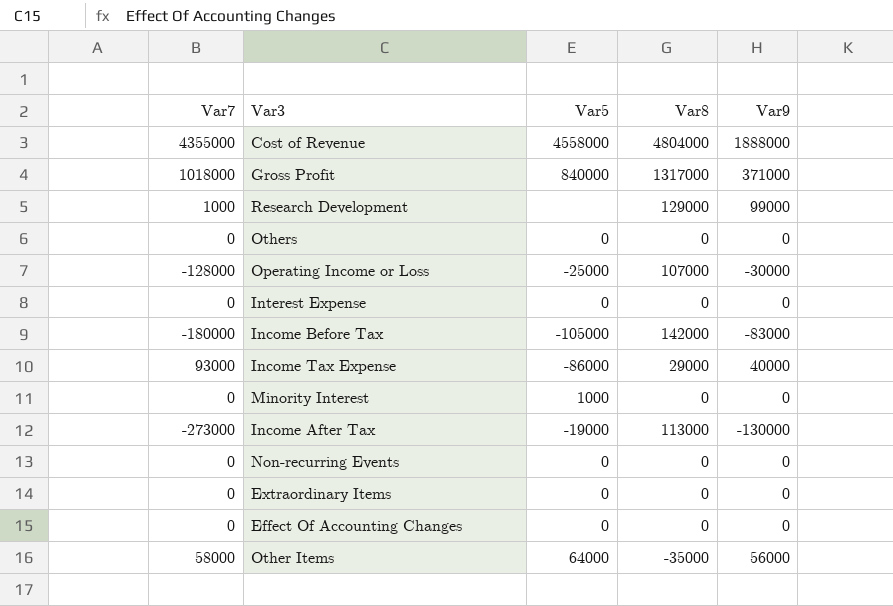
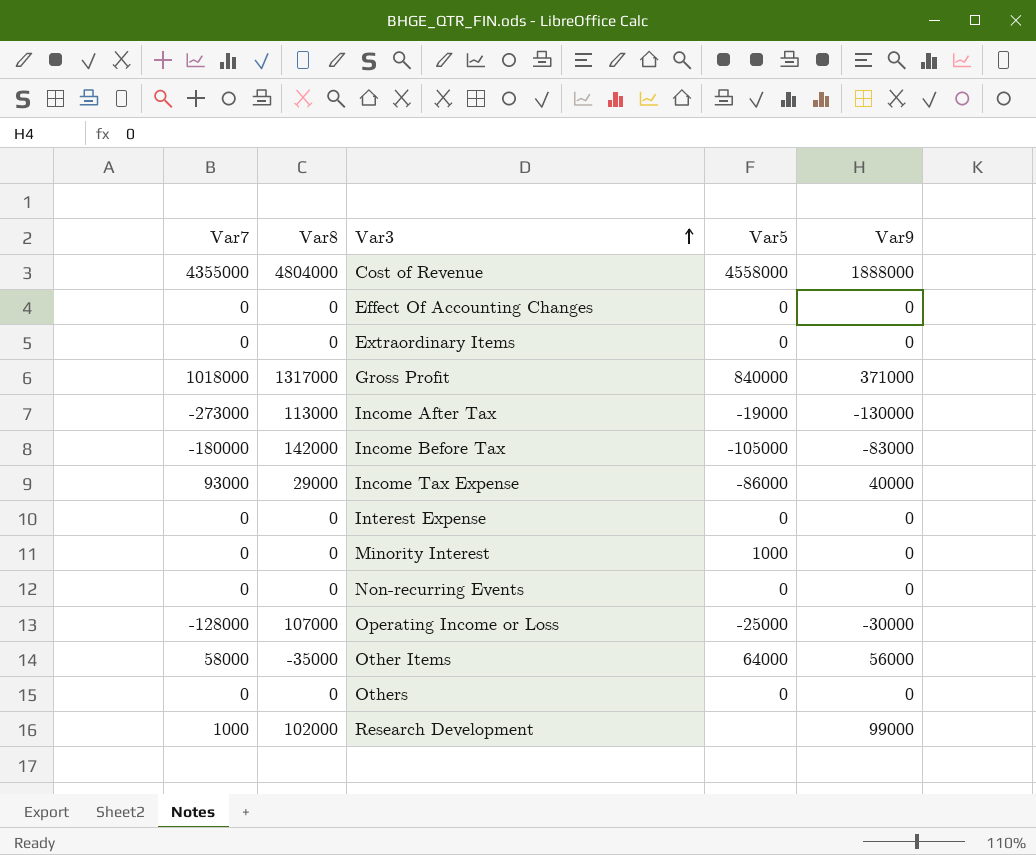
row order: none -> Var3 ascending
column Var8 | position: 4 -> 2
Research Development | Var8: 129000 -> 102000

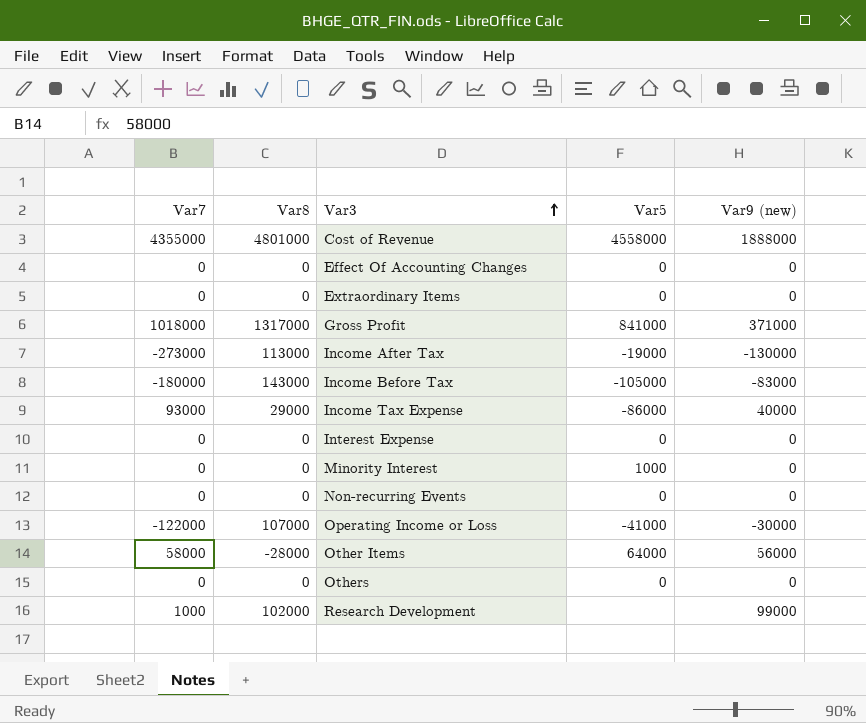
column name: Var9 -> Var9 (new)
Cost of Revenue | Var8: 4804000 -> 4801000
Gross Profit | Var5: 840000 -> 841000
Income Before Tax | Var8: 142000 -> 143000
Operating Income or Loss | Var7: -128000 -> -122000
Operating Income or Loss | Var5: -25000 -> -41000
Other Items | Var8: -35000 -> -28000

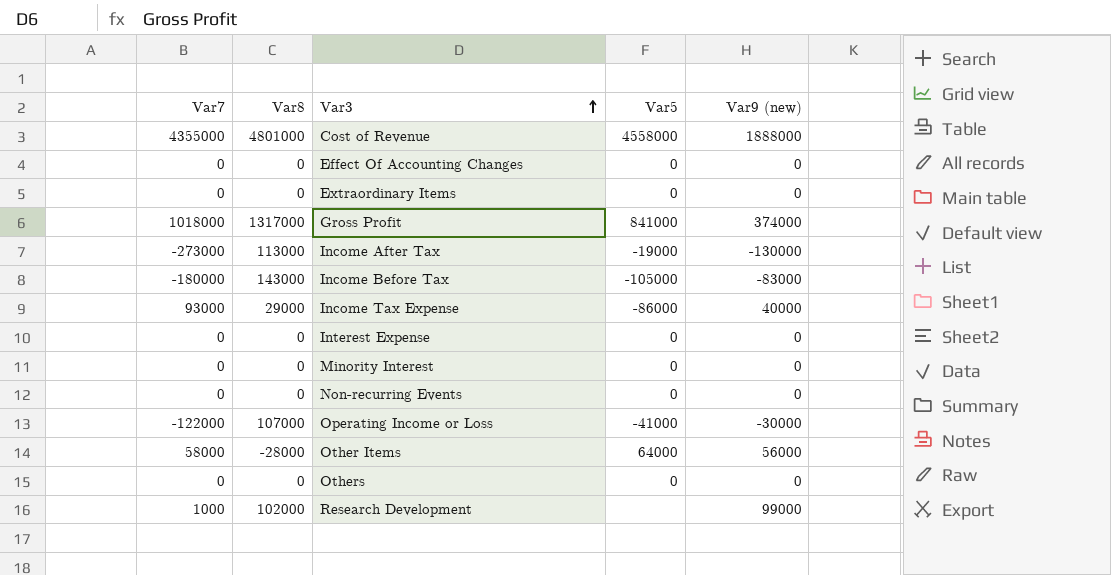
Gross Profit | Var9 (new): 371000 -> 374000
Minority Interest | Var5: 1000 -> 0

